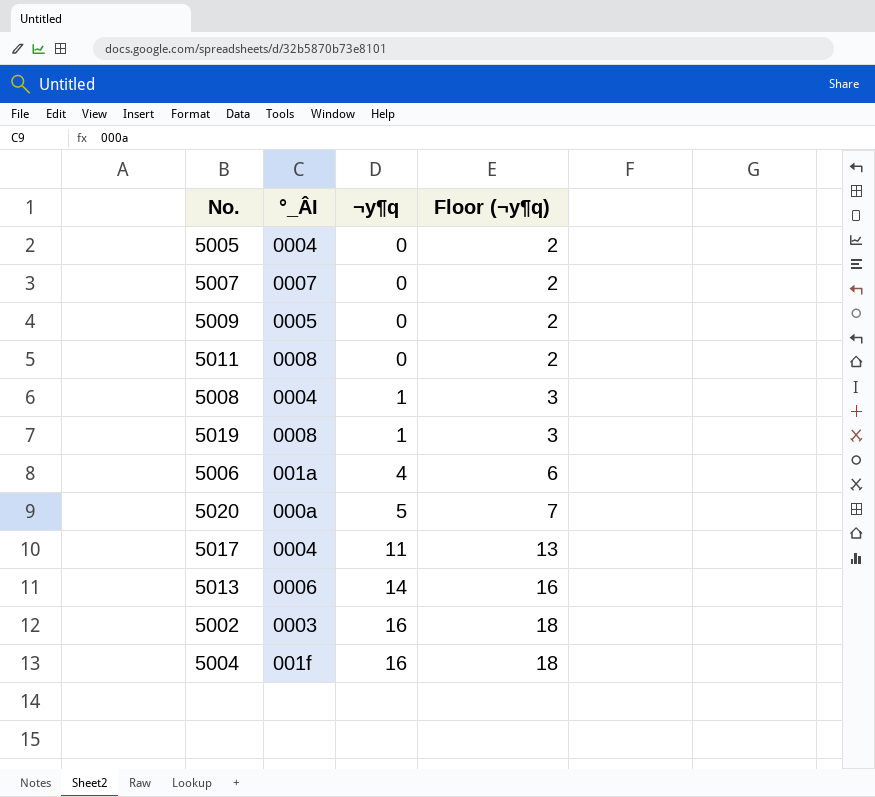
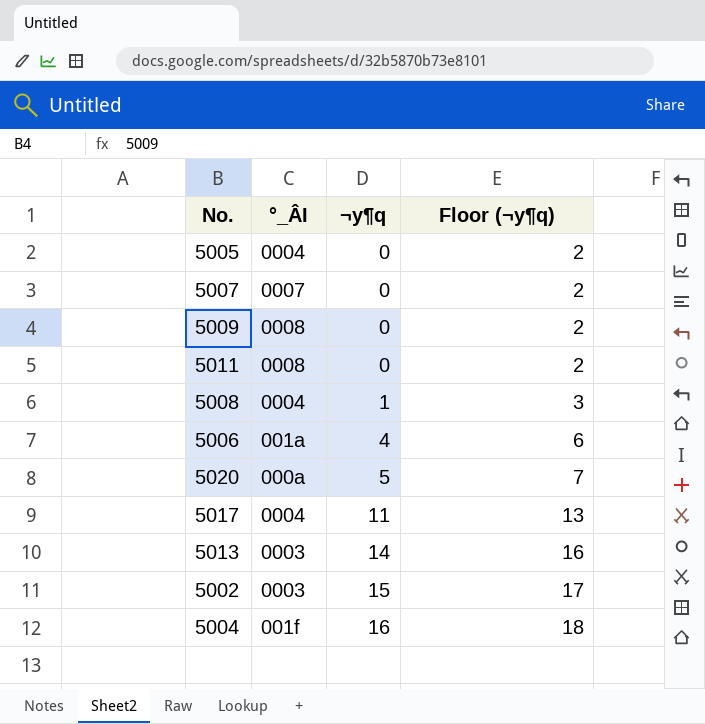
row 5019: 0008 | 1 | 3 -> none
5009 | °_ÂI: 0005 -> 0008
5013 | °_ÂI: 0006 -> 0003
5002 | ¬y¶q: 16 -> 15
5002 | Floor (¬y¶q): 18 -> 17

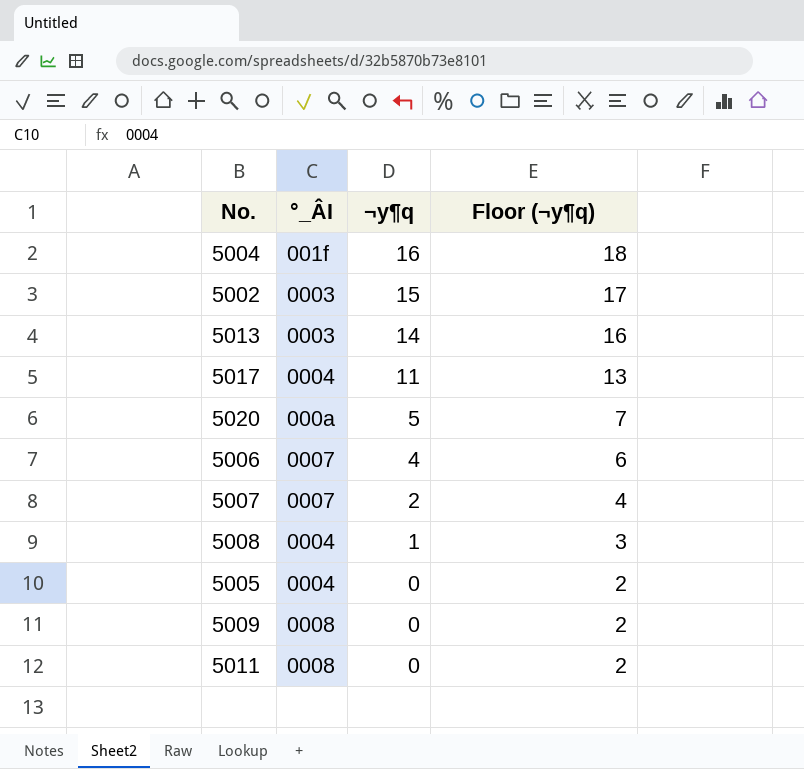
row order: ¬y¶q ascending -> ¬y¶q descending
5006 | °_ÂI: 001a -> 0007
5007 | ¬y¶q: 0 -> 2
5007 | Floor (¬y¶q): 2 -> 4

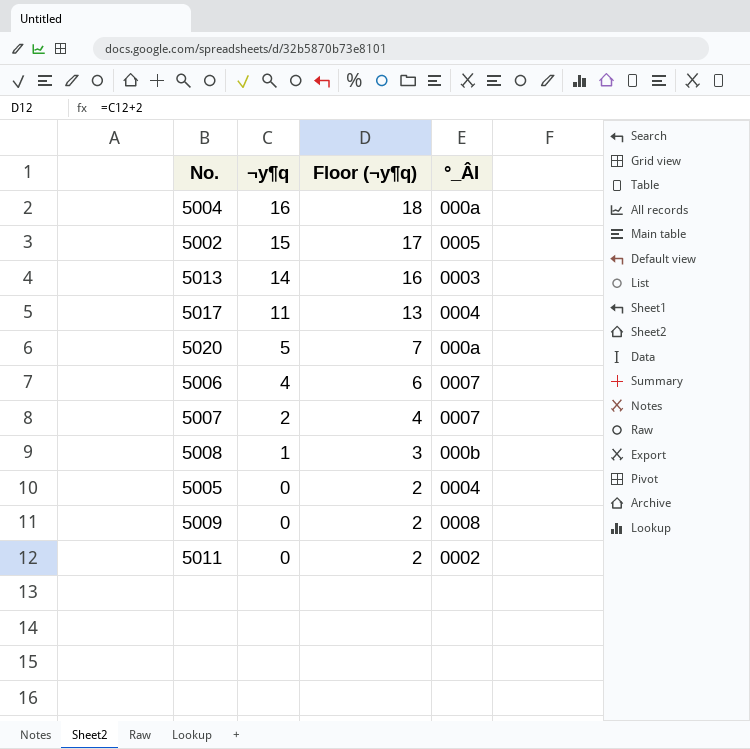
column °_ÂI | position: 2 -> 4
5004 | °_ÂI: 001f -> 000a
5002 | °_ÂI: 0003 -> 0005
5008 | °_ÂI: 0004 -> 000b
5011 | °_ÂI: 0008 -> 0002

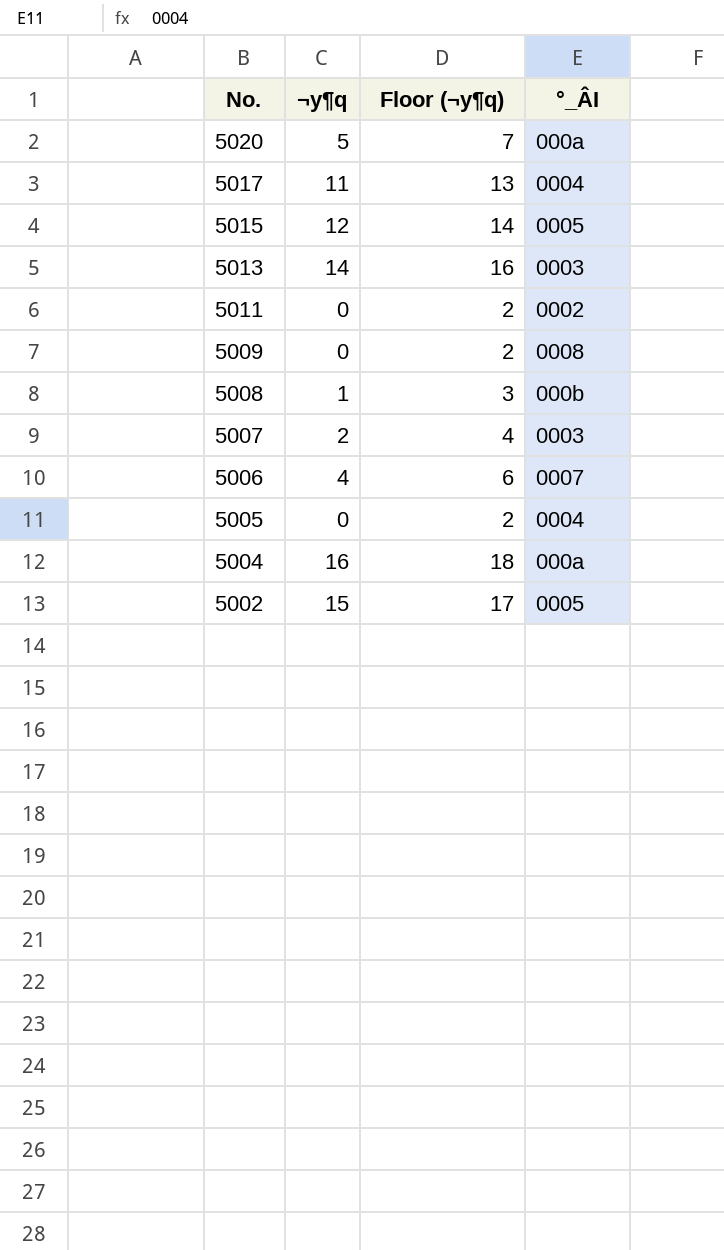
row order: ¬y¶q descending -> No. descending
row 5015: none -> 12 | 14 | 0005
5007 | °_ÂI: 0007 -> 0003

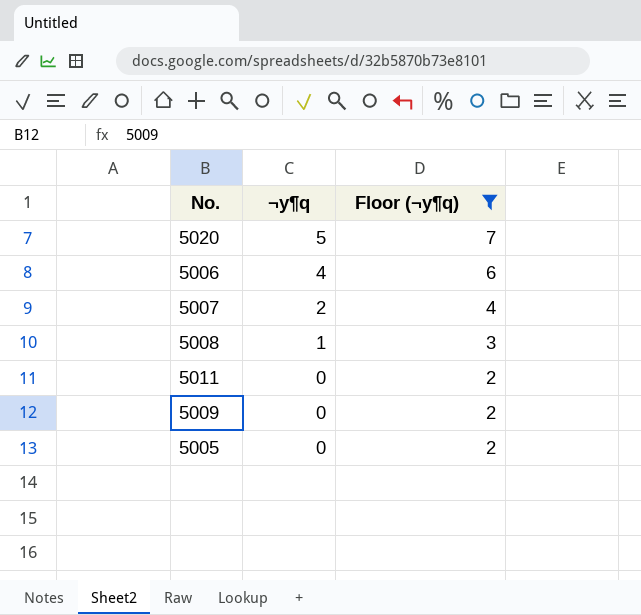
filter: none -> Floor (¬y¶q) <= 7
row order: No. descending -> ¬y¶q descending
column °_ÂI | position: 4 -> none

